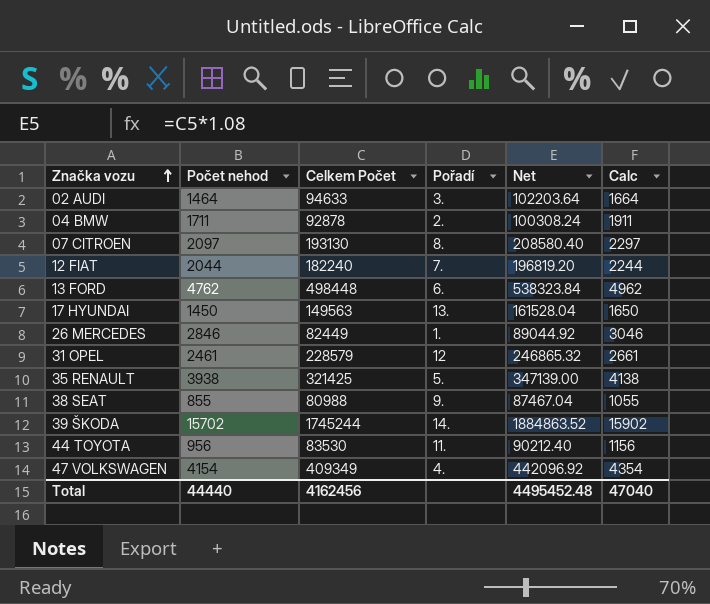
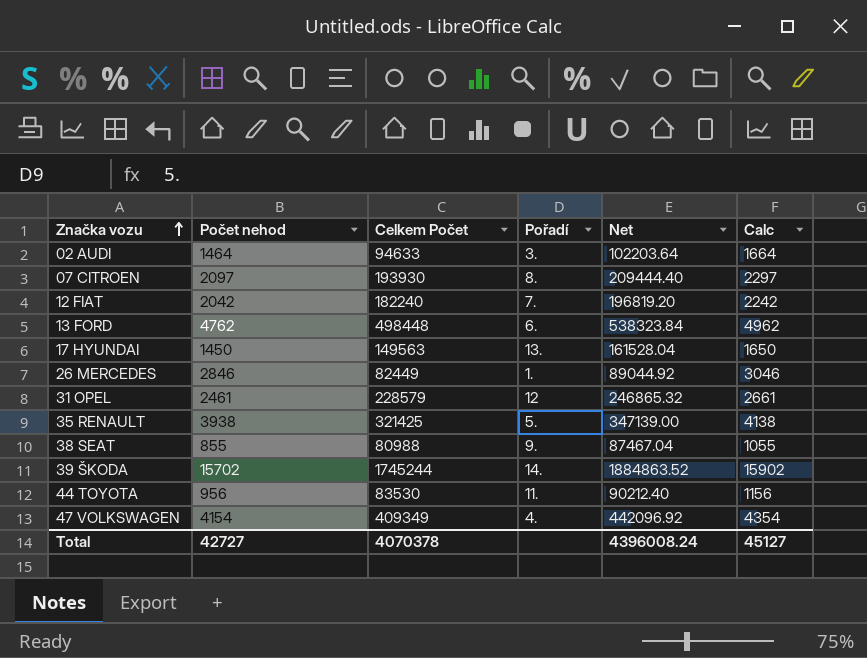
row 04 BMW: 1711 | 92878 | 2. | 100308.24 | 1911 -> none
07 CITROEN | Celkem Počet: 193130 -> 193930
07 CITROEN | Net: 208580.40 -> 209444.40
12 FIAT | Počet nehod: 2044 -> 2042
12 FIAT | Calc: 2244 -> 2242
Total | Počet nehod: 44440 -> 42727
Total | Celkem Počet: 4162456 -> 4070378
Total | Net: 4495452.48 -> 4396008.24
Total | Calc: 47040 -> 45127

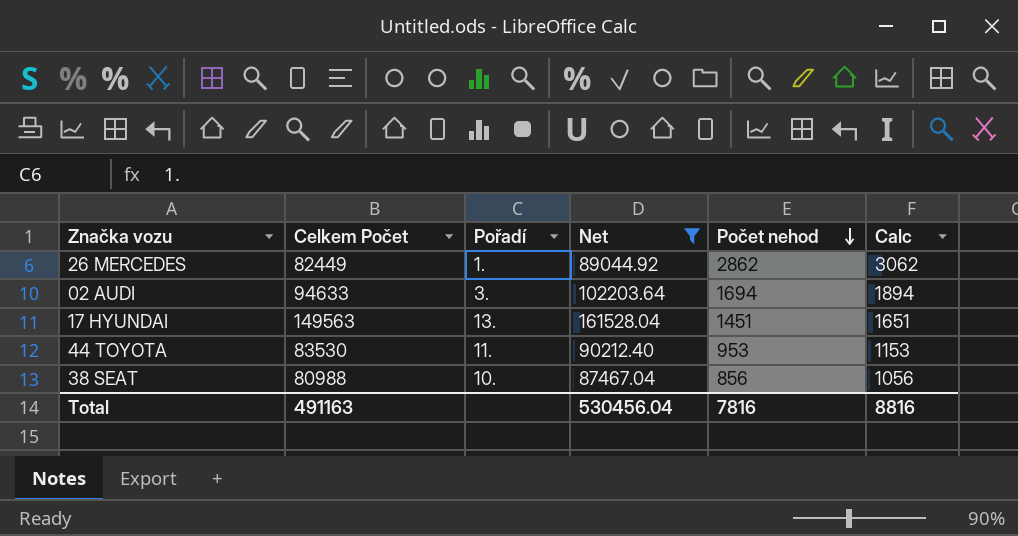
filter: none -> Net <= 161528.04
row order: Značka vozu ascending -> Počet nehod descending
column Počet nehod | position: 2 -> 5
26 MERCEDES | Počet nehod: 2846 -> 2862
26 MERCEDES | Calc: 3046 -> 3062
02 AUDI | Počet nehod: 1464 -> 1694
02 AUDI | Calc: 1664 -> 1894
17 HYUNDAI | Počet nehod: 1450 -> 1451
17 HYUNDAI | Calc: 1650 -> 1651
44 TOYOTA | Počet nehod: 956 -> 953
44 TOYOTA | Calc: 1156 -> 1153
38 SEAT | Pořadí: 9. -> 10.
38 SEAT | Počet nehod: 855 -> 856
38 SEAT | Calc: 1055 -> 1056
Total | Celkem Počet: 4070378 -> 491163
Total | Net: 4396008.24 -> 530456.04
Total | Počet nehod: 42727 -> 7816
Total | Calc: 45127 -> 8816

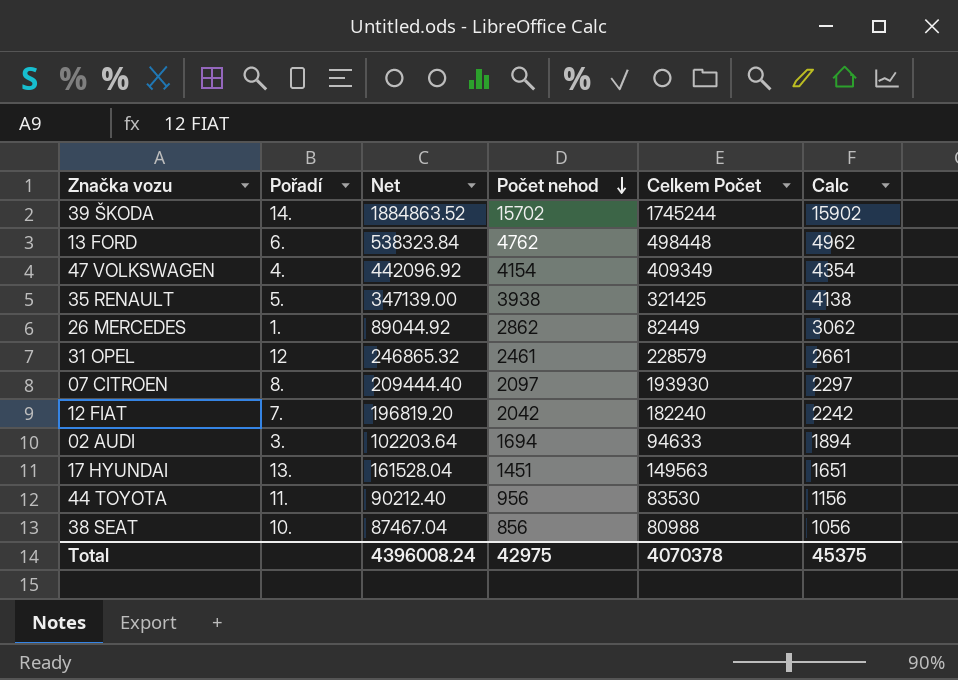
filter: Net <= 161528.04 -> none
column Celkem Počet | position: 2 -> 5
44 TOYOTA | Počet nehod: 953 -> 956
44 TOYOTA | Calc: 1153 -> 1156
Total | Net: 530456.04 -> 4396008.24
Total | Počet nehod: 7816 -> 42975
Total | Celkem Počet: 491163 -> 4070378
Total | Calc: 8816 -> 45375

